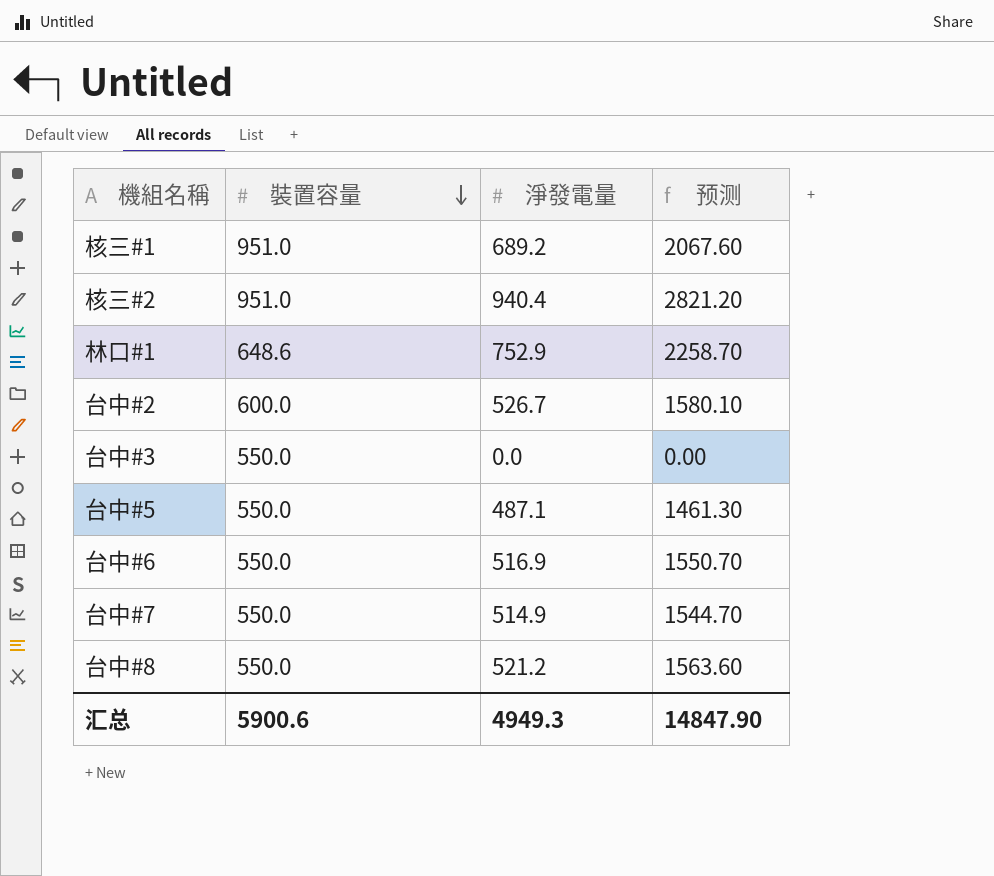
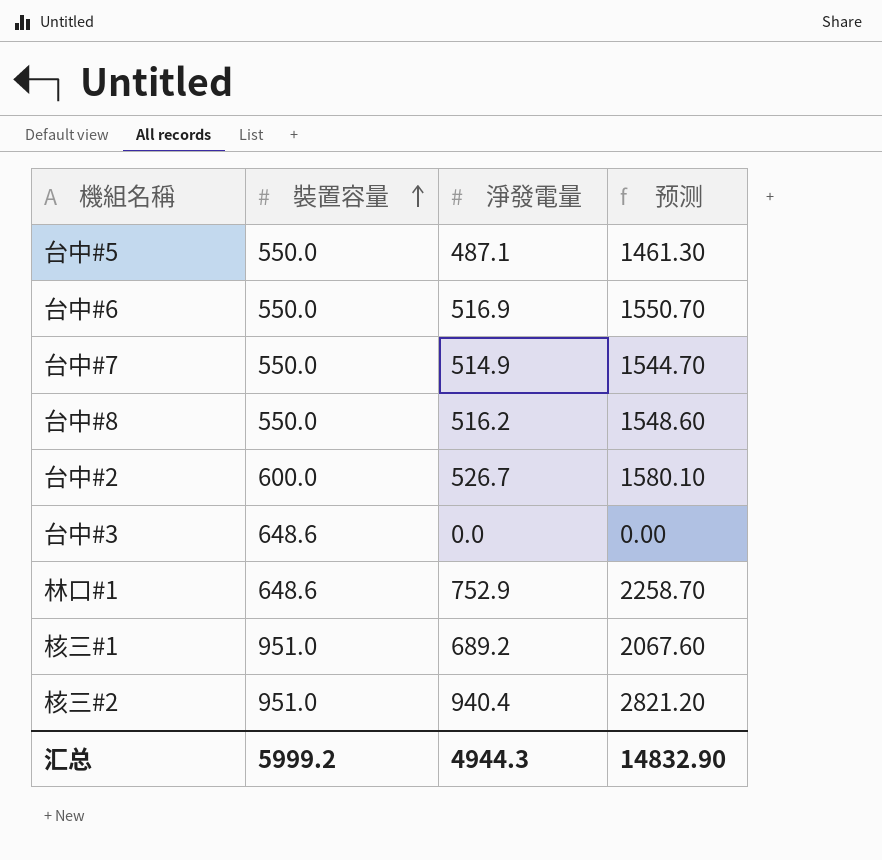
row order: 裝置容量 descending -> 裝置容量 ascending
台中#8 | 淨發電量: 521.2 -> 516.2
台中#8 | 预测: 1563.60 -> 1548.60
台中#3 | 裝置容量: 550.0 -> 648.6
汇总 | 裝置容量: 5900.6 -> 5999.2
汇总 | 淨發電量: 4949.3 -> 4944.3
汇总 | 预测: 14847.90 -> 14832.90

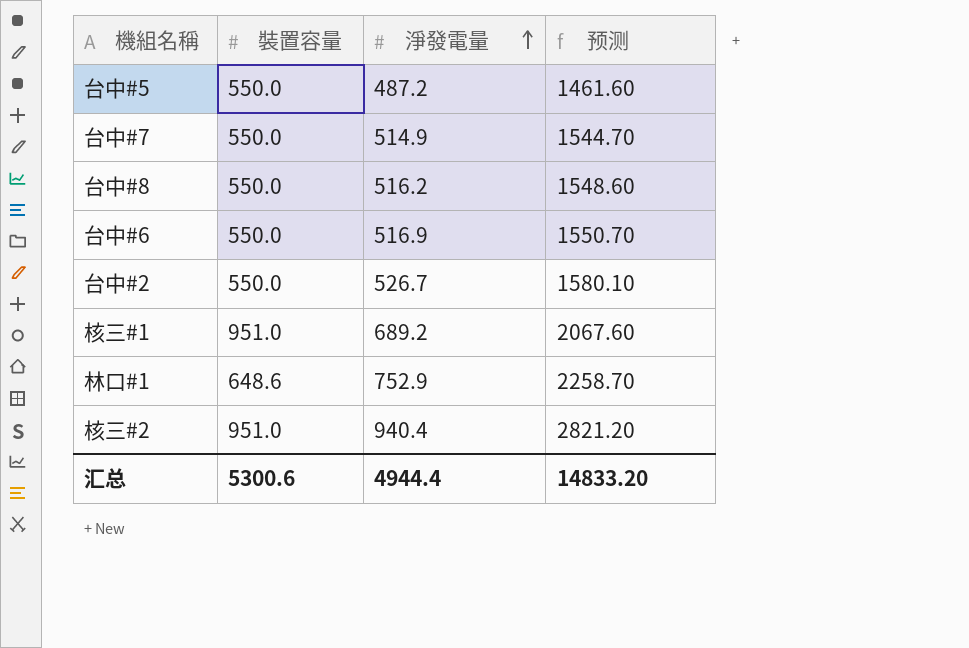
row order: 裝置容量 ascending -> 淨發電量 ascending
row 台中#3: 648.6 | 0.0 | 0.00 -> none
台中#5 | 淨發電量: 487.1 -> 487.2
台中#5 | 预测: 1461.30 -> 1461.60
台中#2 | 裝置容量: 600.0 -> 550.0
汇总 | 裝置容量: 5999.2 -> 5300.6
汇总 | 淨發電量: 4944.3 -> 4944.4
汇总 | 预测: 14832.90 -> 14833.20

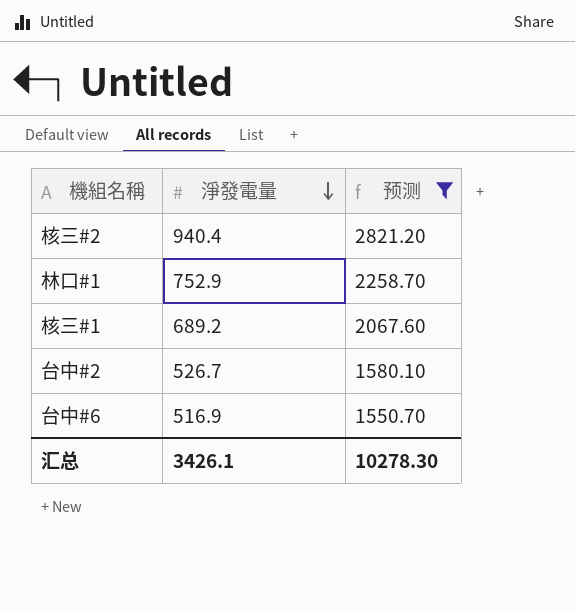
filter: none -> 预测 >= 1550.70
row order: 淨發電量 ascending -> 淨發電量 descending
column 裝置容量 | position: 2 -> none
汇总 | 淨發電量: 4944.4 -> 3426.1
汇总 | 预测: 14833.20 -> 10278.30

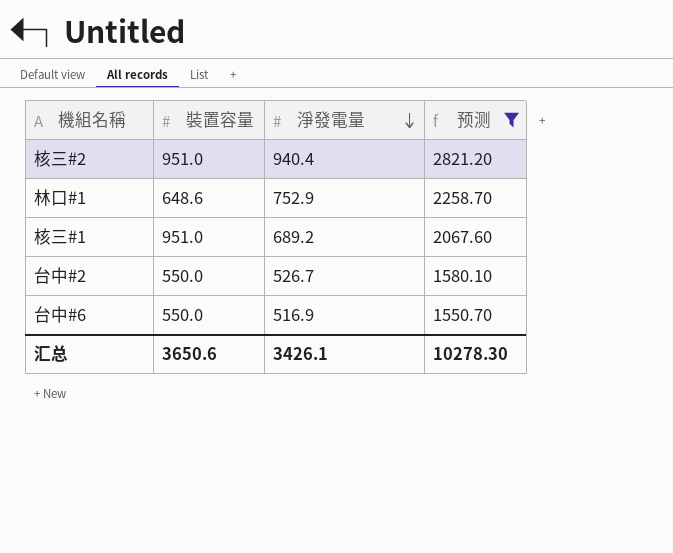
column 裝置容量 | position: none -> 2

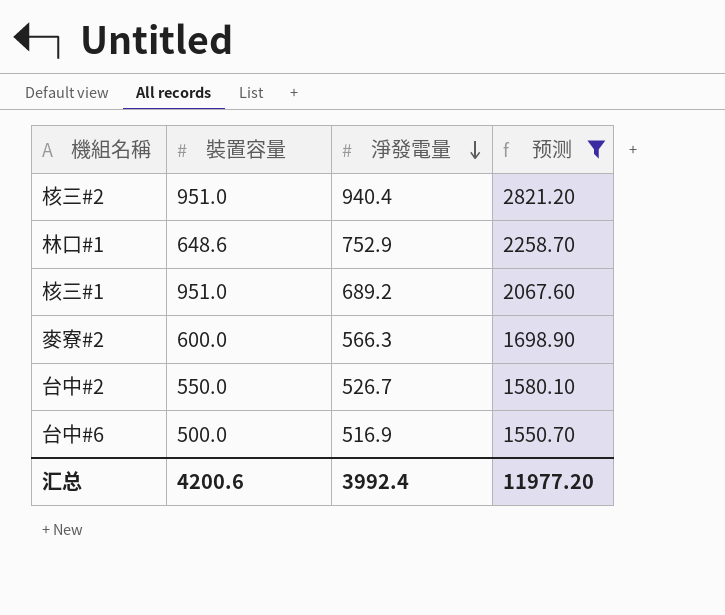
row 麥寮#2: none -> 600.0 | 566.3 | 1698.90
台中#6 | 裝置容量: 550.0 -> 500.0
汇总 | 裝置容量: 3650.6 -> 4200.6
汇总 | 淨發電量: 3426.1 -> 3992.4
汇总 | 预测: 10278.30 -> 11977.20

